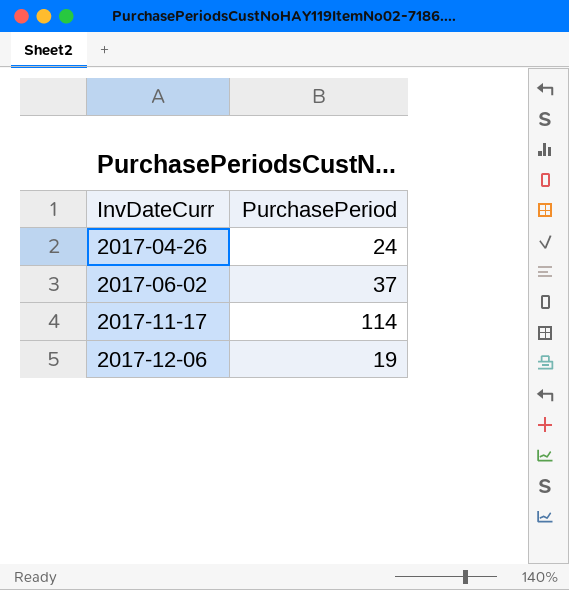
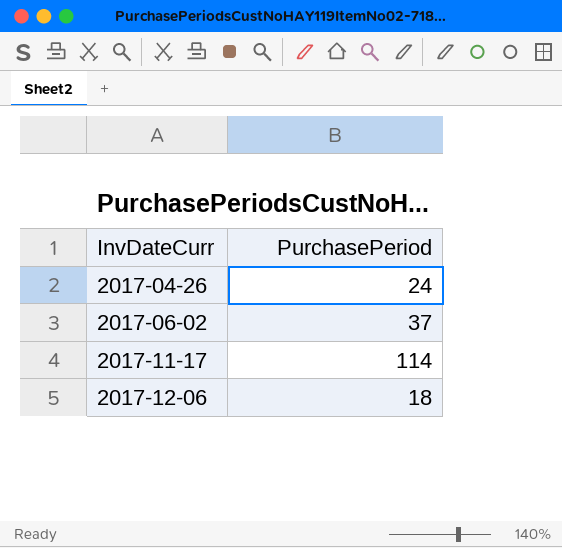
2017-12-06 | PurchasePeriod: 19 -> 18

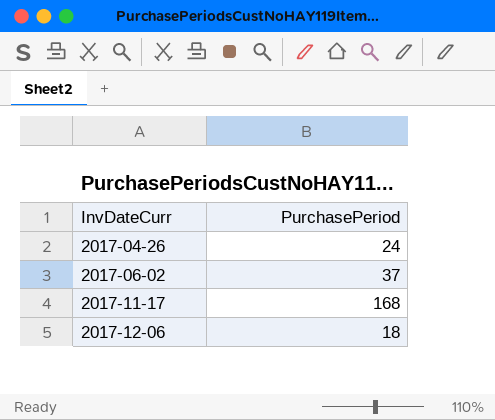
2017-11-17 | PurchasePeriod: 114 -> 168

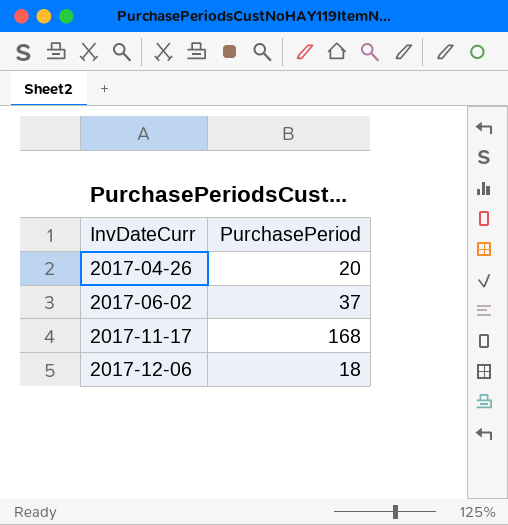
2017-04-26 | PurchasePeriod: 24 -> 20

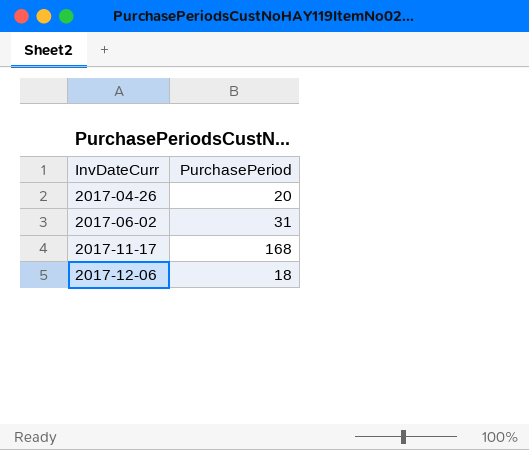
2017-06-02 | PurchasePeriod: 37 -> 31

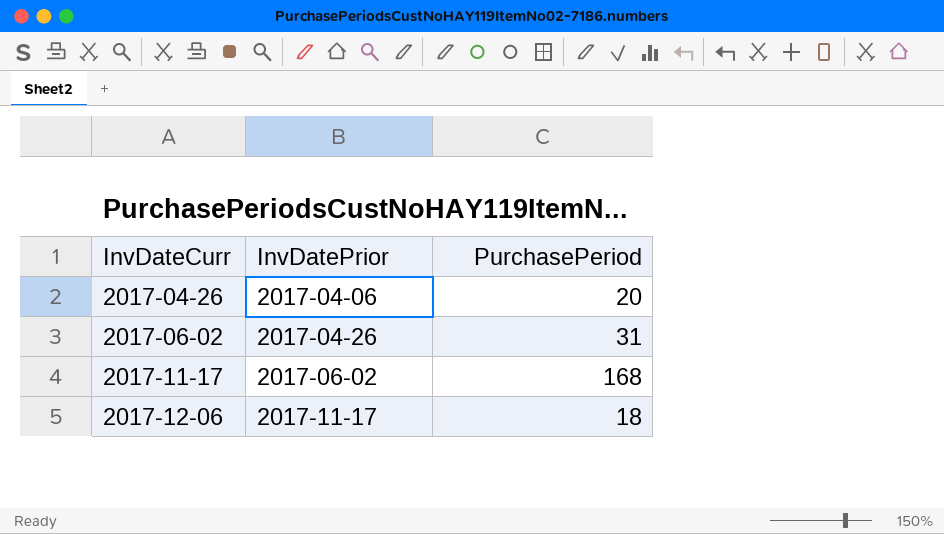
column InvDatePrior | position: none -> 2

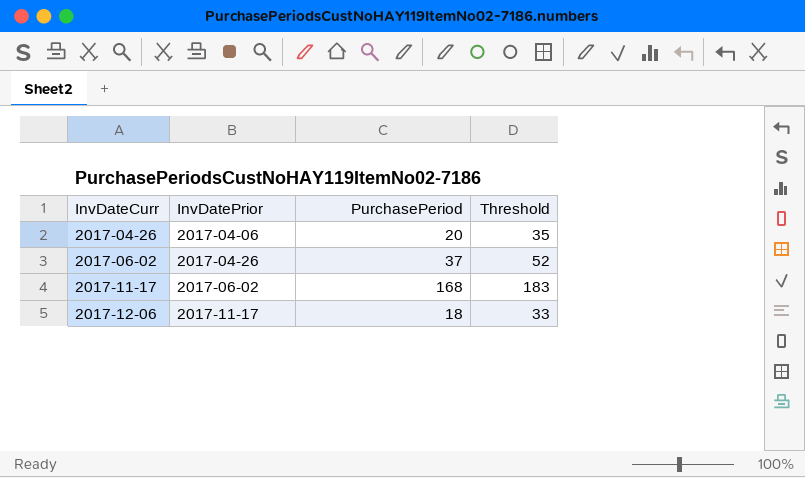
column Threshold | formula: none -> [PurchasePeriod] + 15
2017-06-02 | PurchasePeriod: 31 -> 37

